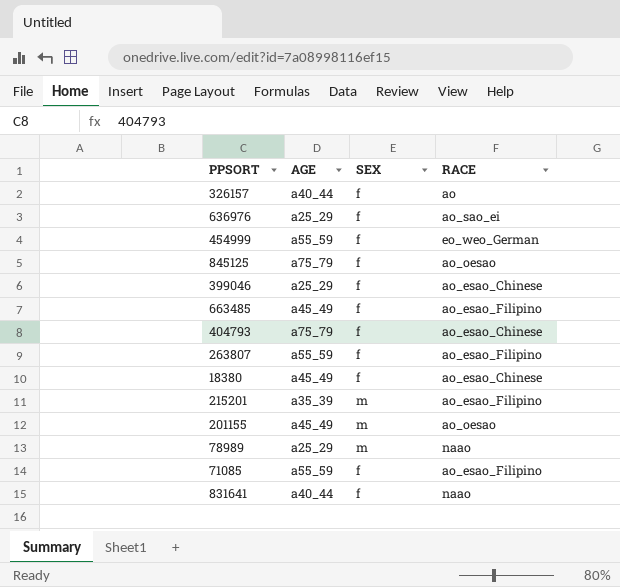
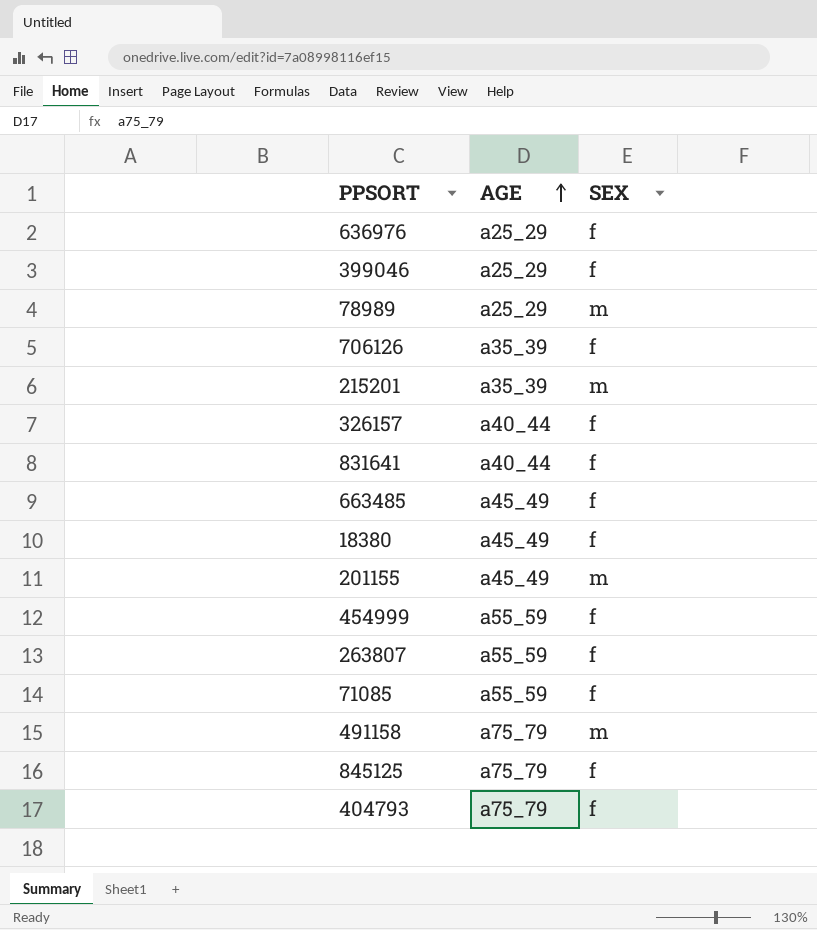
row order: none -> AGE ascending
column RACE | position: 4 -> none
row 706126: none -> a35_39 | f
row 491158: none -> a75_79 | m

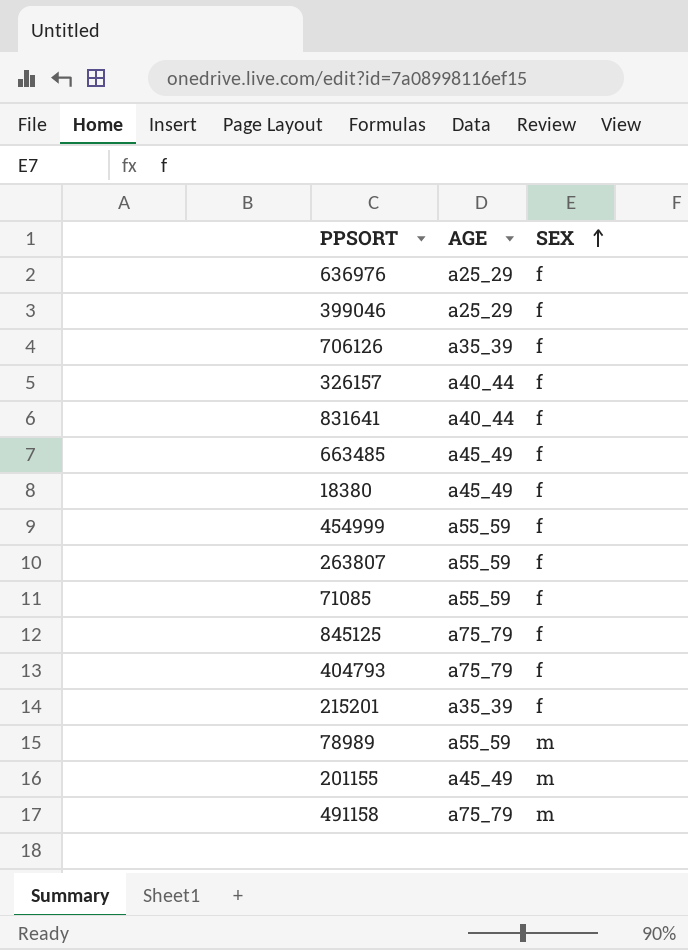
row order: AGE ascending -> SEX ascending
215201 | SEX: m -> f
78989 | AGE: a25_29 -> a55_59

